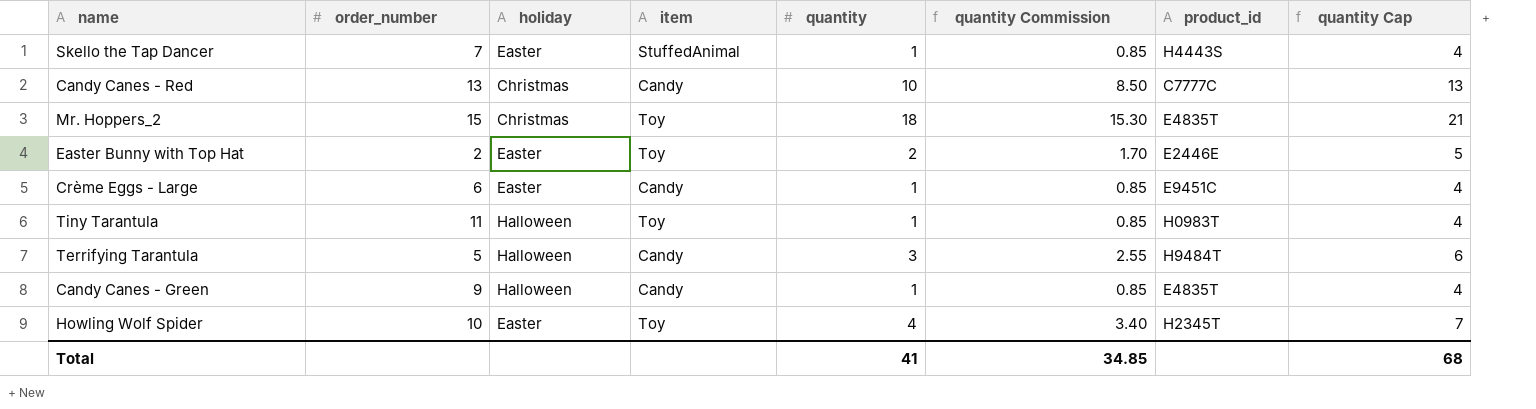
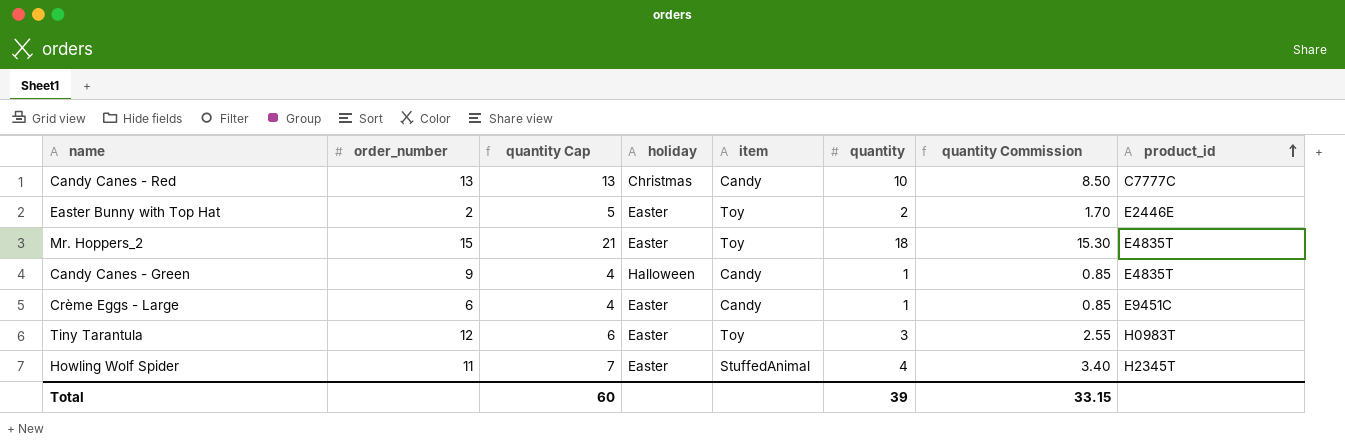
row order: none -> product_id ascending
column quantity Cap | position: 8 -> 3
row Skello the Tap Dancer: 7 | Easter | StuffedAnimal | 1 | 0.85 | H4443S | 4 -> none
row Terrifying Tarantula: 5 | Halloween | Candy | 3 | 2.55 | H9484T | 6 -> none
Mr. Hoppers_2 | holiday: Christmas -> Easter
Tiny Tarantula | order_number: 11 -> 12
Tiny Tarantula | quantity Cap: 4 -> 6
Tiny Tarantula | holiday: Halloween -> Easter
Tiny Tarantula | quantity: 1 -> 3
Tiny Tarantula | quantity Commission: 0.85 -> 2.55
Howling Wolf Spider | order_number: 10 -> 11
Howling Wolf Spider | item: Toy -> StuffedAnimal
Total | quantity Cap: 68 -> 60
Total | quantity: 41 -> 39
Total | quantity Commission: 34.85 -> 33.15

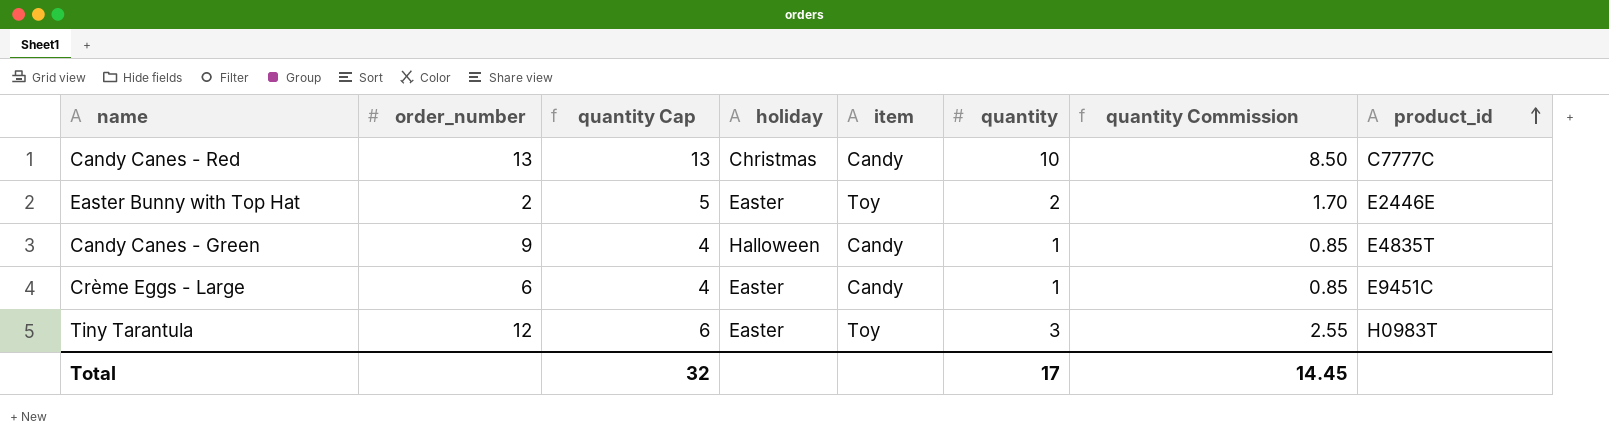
row Mr. Hoppers_2: 15 | 21 | Easter | Toy | 18 | 15.30 | E4835T -> none
row Howling Wolf Spider: 11 | 7 | Easter | StuffedAnimal | 4 | 3.40 | H2345T -> none
Total | quantity Cap: 60 -> 32
Total | quantity: 39 -> 17
Total | quantity Commission: 33.15 -> 14.45

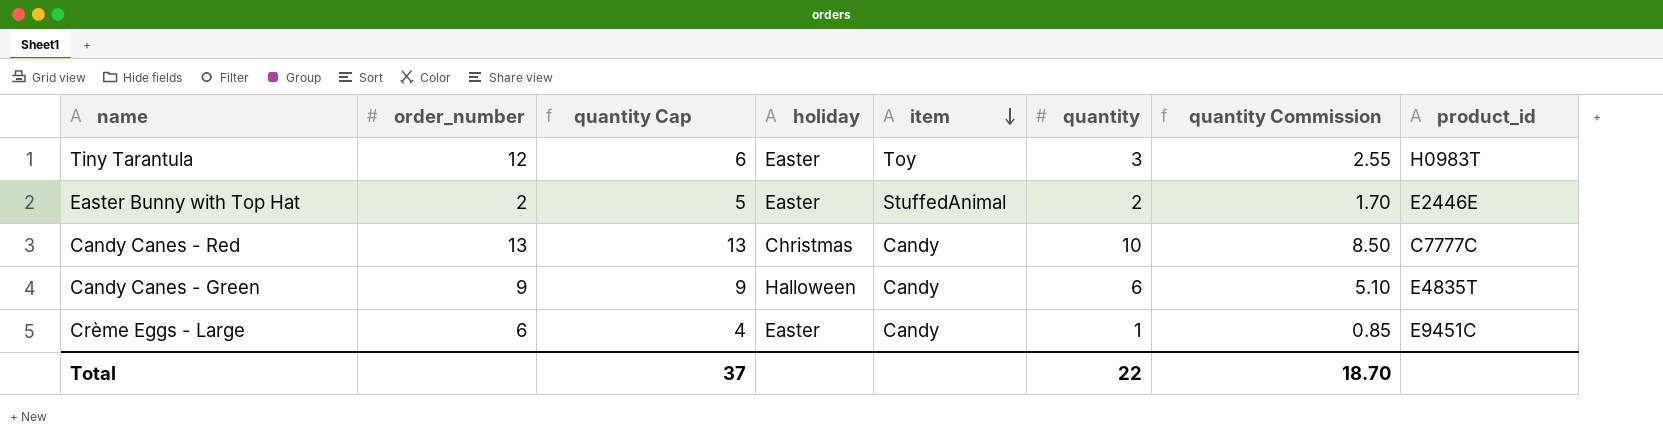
row order: product_id ascending -> item descending
Easter Bunny with Top Hat | item: Toy -> StuffedAnimal
Candy Canes - Green | quantity Cap: 4 -> 9
Candy Canes - Green | quantity: 1 -> 6
Candy Canes - Green | quantity Commission: 0.85 -> 5.10
Total | quantity Cap: 32 -> 37
Total | quantity: 17 -> 22
Total | quantity Commission: 14.45 -> 18.70

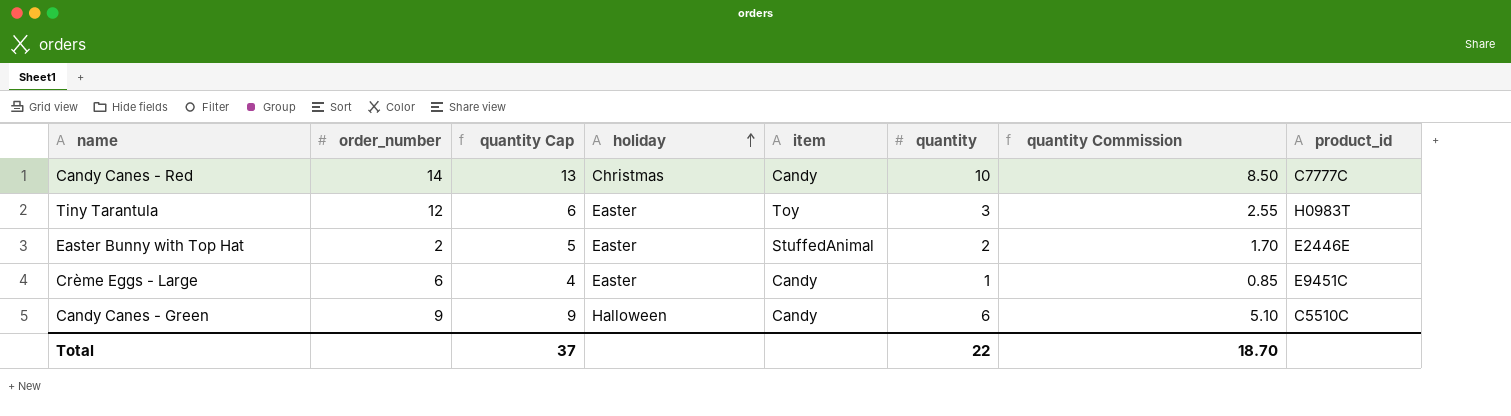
row order: item descending -> holiday ascending
Candy Canes - Red | order_number: 13 -> 14
Candy Canes - Green | product_id: E4835T -> C5510C

